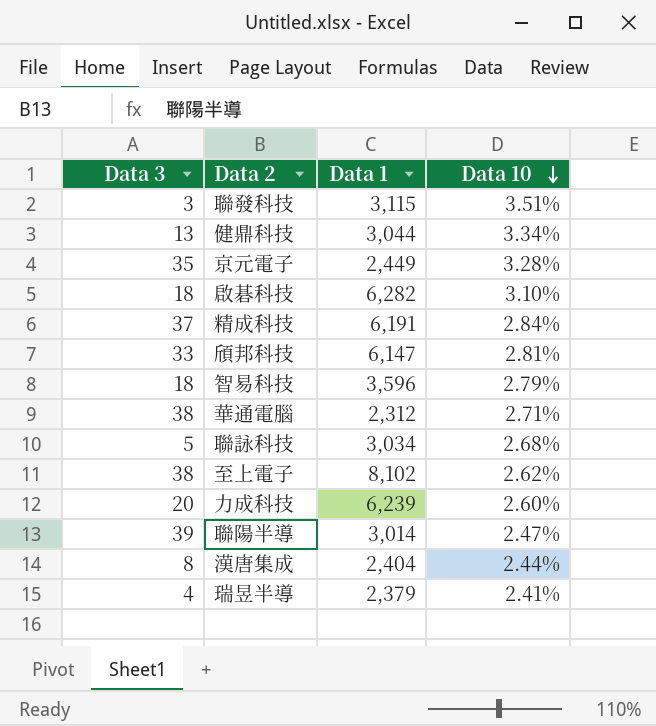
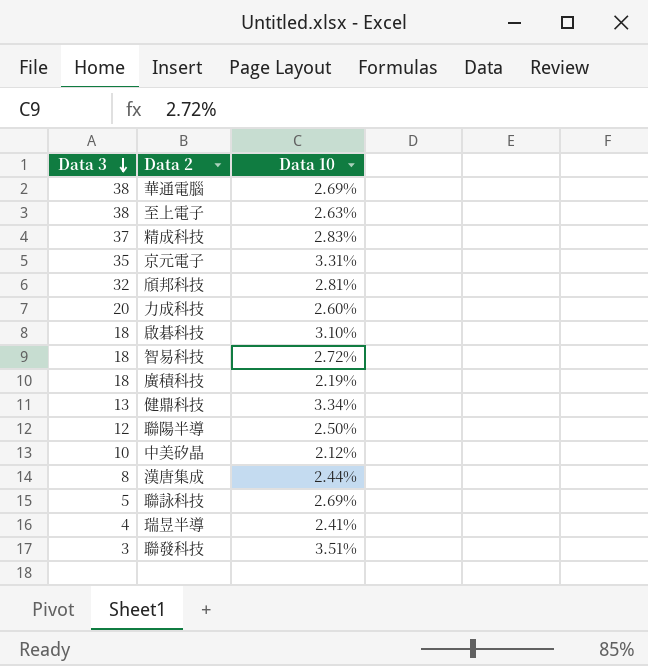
row order: Data 10 descending -> Data 3 descending
column Data 1 | position: 3 -> none
華通電腦 | Data 10: 2.71% -> 2.69%
至上電子 | Data 10: 2.62% -> 2.63%
精成科技 | Data 10: 2.84% -> 2.83%
京元電子 | Data 10: 3.28% -> 3.31%
頎邦科技 | Data 3: 33 -> 32
智易科技 | Data 10: 2.79% -> 2.72%
row 廣積科技: none -> 18 | 2.19%
聯陽半導 | Data 3: 39 -> 12
聯陽半導 | Data 10: 2.47% -> 2.50%
row 中美矽晶: none -> 10 | 2.12%
聯詠科技 | Data 10: 2.68% -> 2.69%

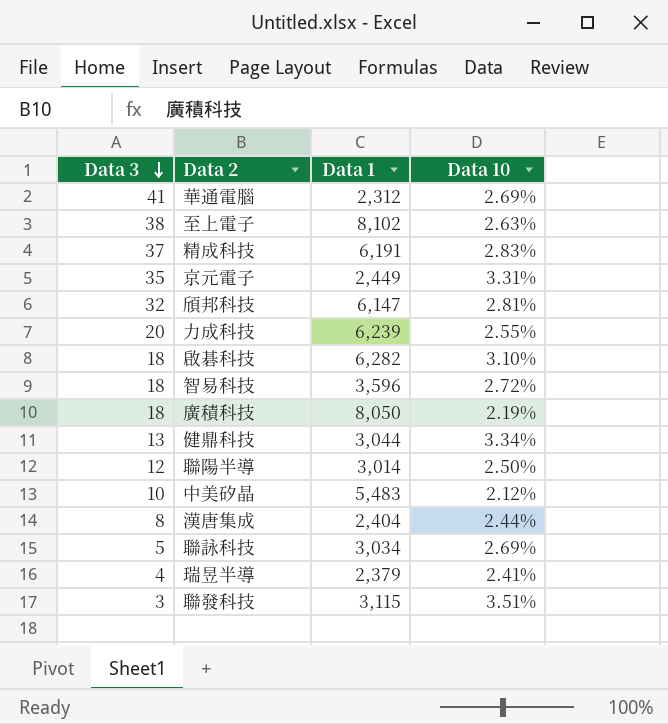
column Data 1 | position: none -> 3
華通電腦 | Data 3: 38 -> 41
力成科技 | Data 10: 2.60% -> 2.55%

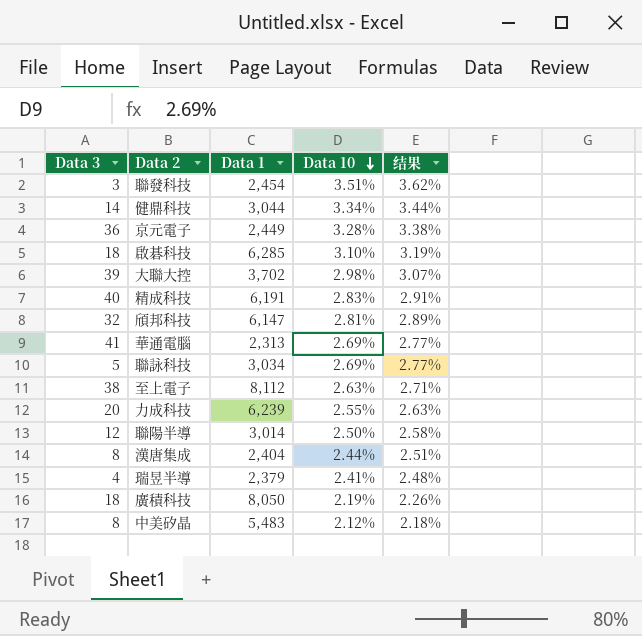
row order: Data 3 descending -> Data 10 descending
column 结果 | formula: none -> [Data 10] * 1.03
row 智易科技: 18 | 3,596 | 2.72% -> none
聯發科技 | Data 1: 3,115 -> 2,454
健鼎科技 | Data 3: 13 -> 14
京元電子 | Data 3: 35 -> 36
京元電子 | Data 10: 3.31% -> 3.28%
啟碁科技 | Data 1: 6,282 -> 6,285
row 大聯大控: none -> 39 | 3,702 | 2.98% | 3.07%
精成科技 | Data 3: 37 -> 40
華通電腦 | Data 1: 2,312 -> 2,313
至上電子 | Data 1: 8,102 -> 8,112
中美矽晶 | Data 3: 10 -> 8

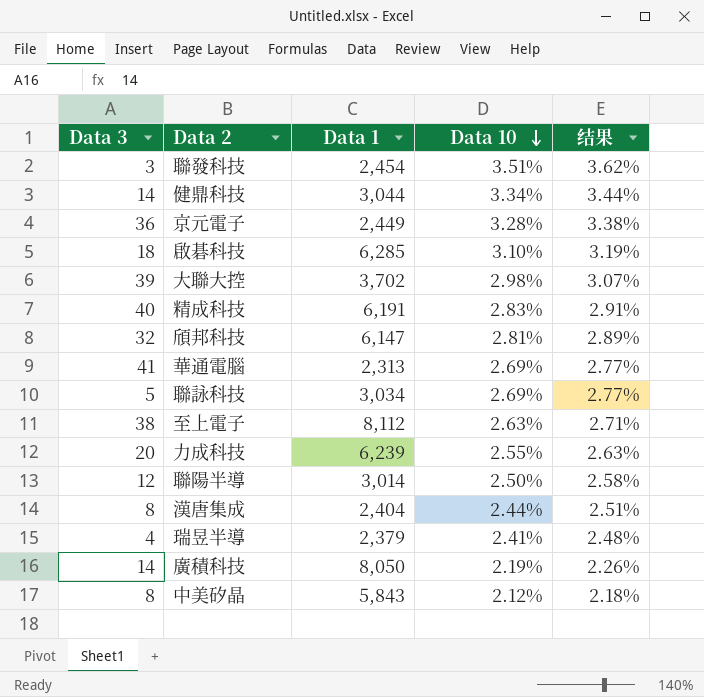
廣積科技 | Data 3: 18 -> 14
中美矽晶 | Data 1: 5,483 -> 5,843

